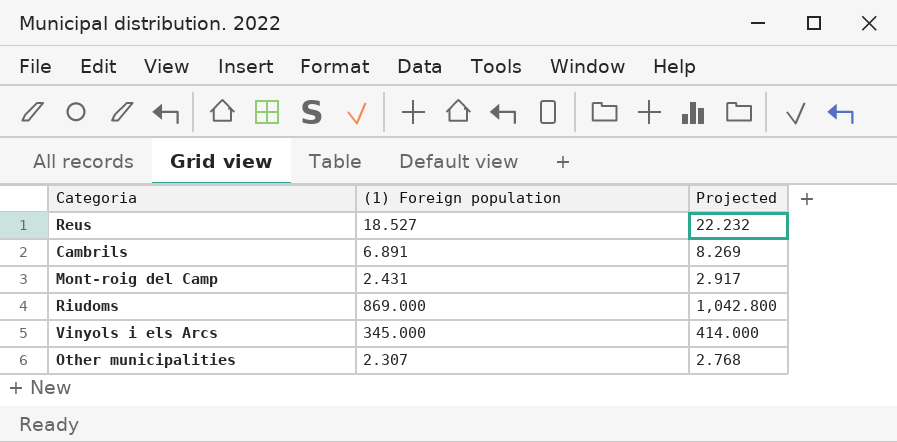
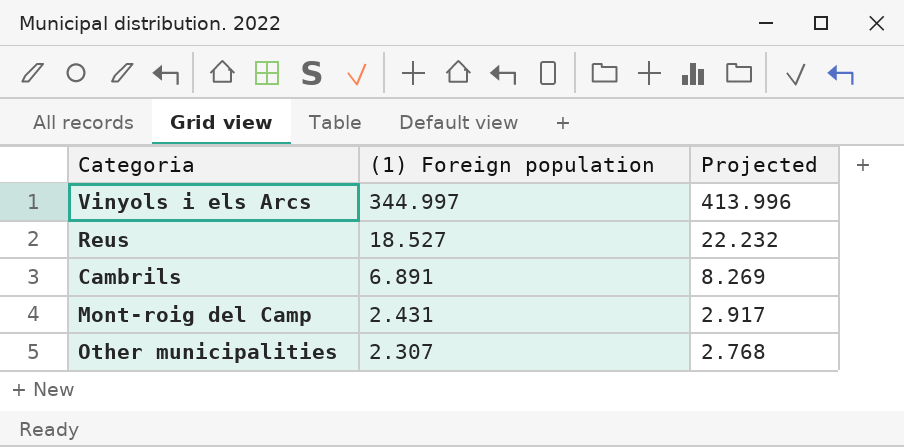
row order: none -> (1) Foreign population descending
row Riudoms: 869.000 | 1,042.800 -> none
Vinyols i els Arcs | (1) Foreign population: 345.000 -> 344.997
Vinyols i els Arcs | Projected: 414.000 -> 413.996

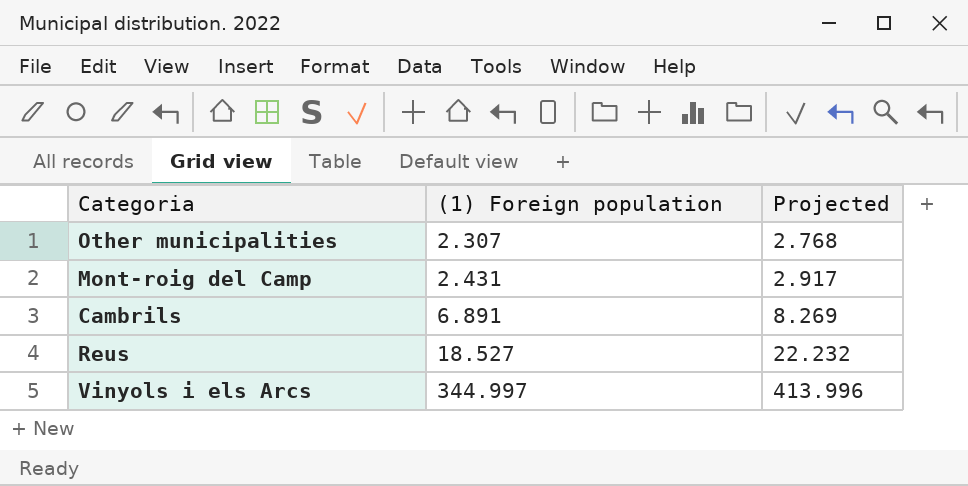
row order: (1) Foreign population descending -> (1) Foreign population ascending

